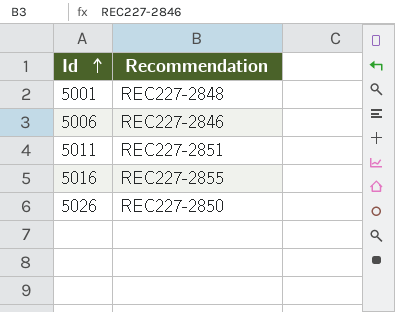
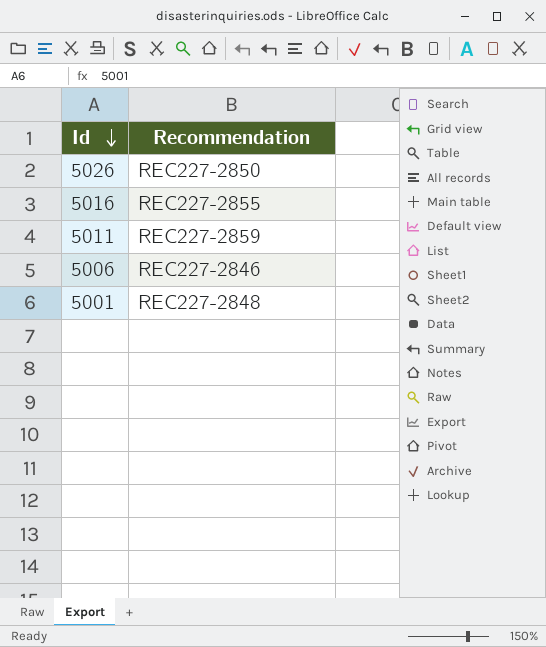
row order: Id ascending -> Id descending
5011 | Recommendation: REC227-2851 -> REC227-2859

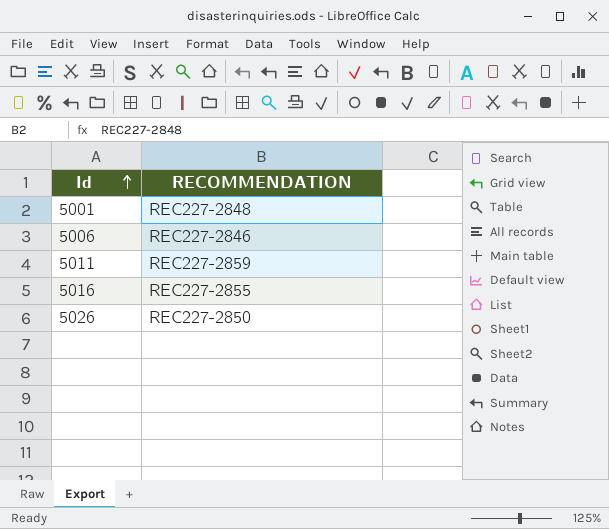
row order: Id descending -> Id ascending
column name: Recommendation -> RECOMMENDATION

